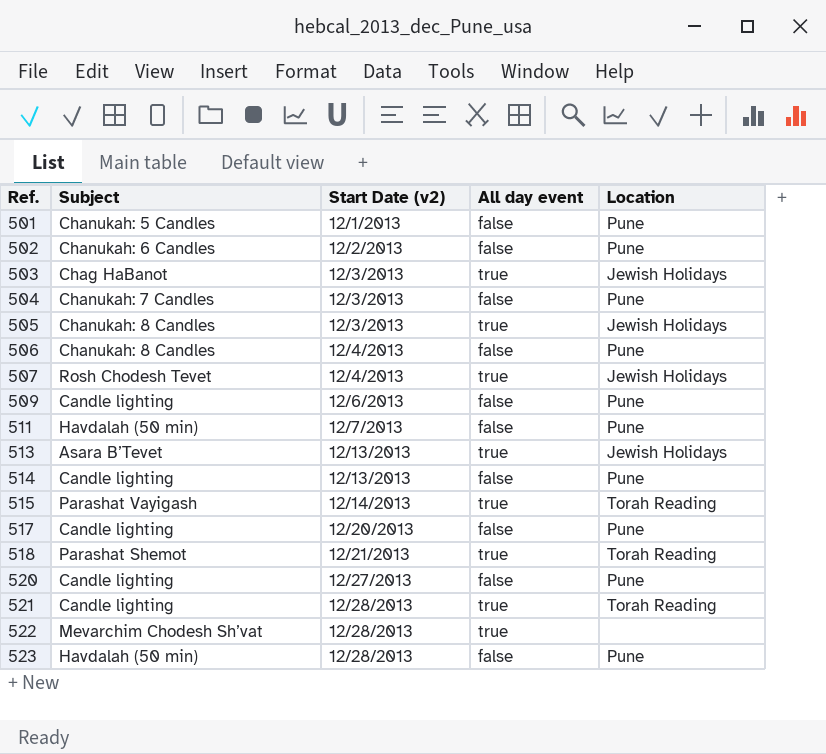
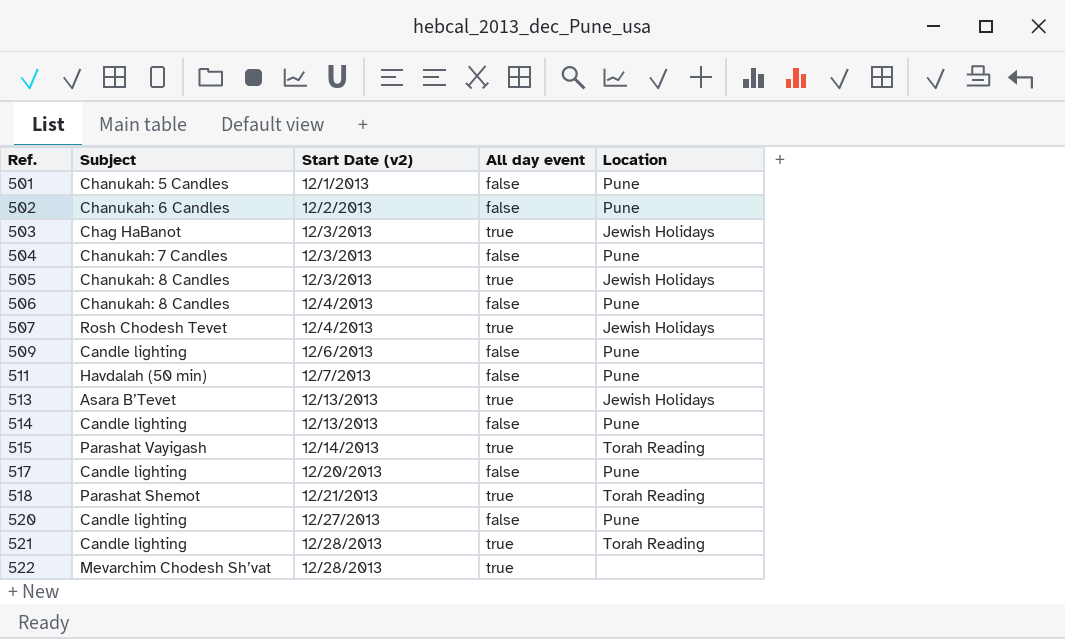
row 523: Havdalah (50 min) | 12/28/2013 | false | Pune -> none

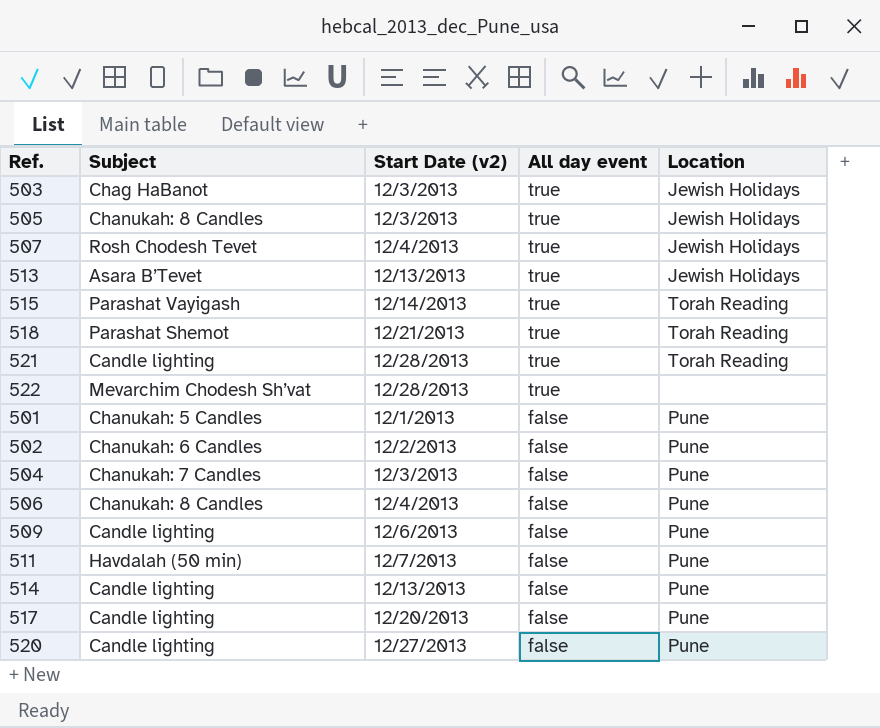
row order: Ref. ascending -> All day event descending

